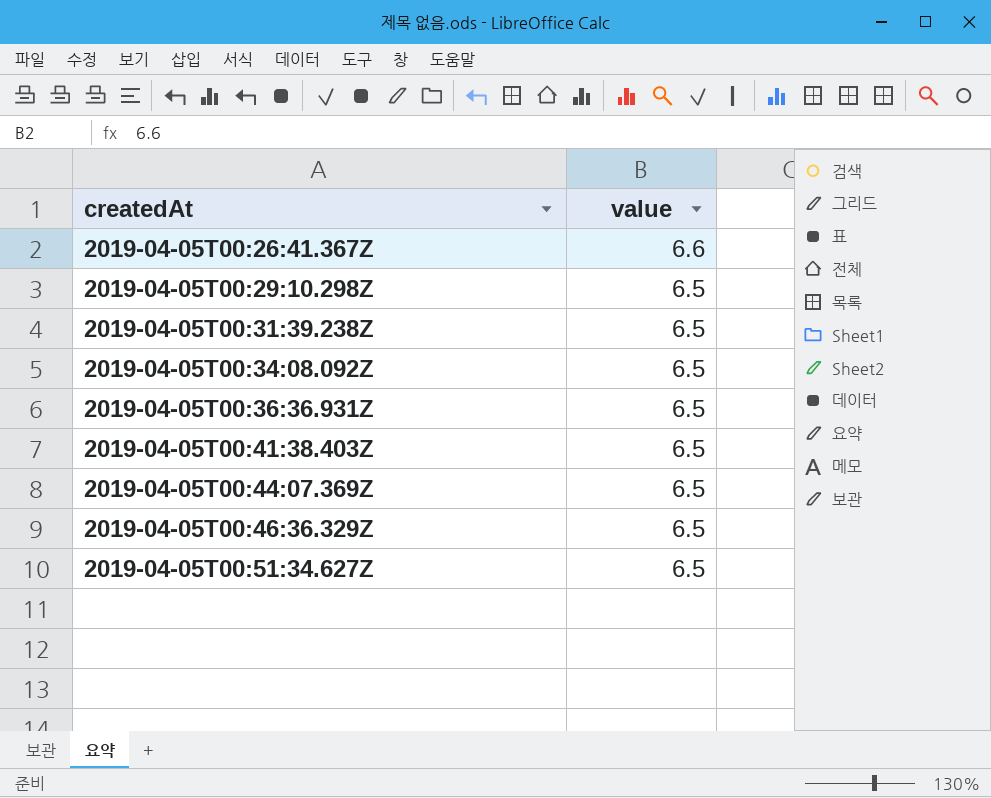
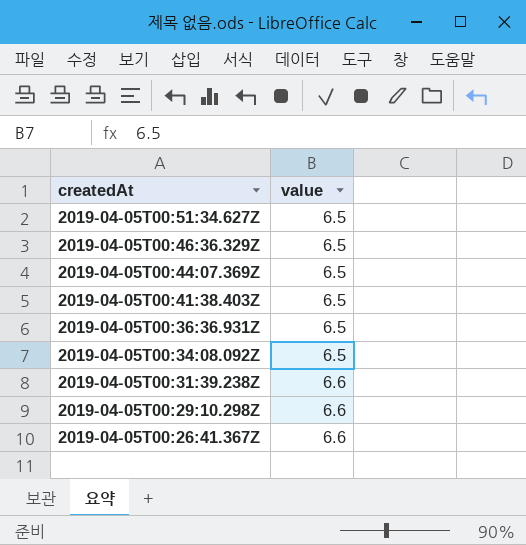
row order: createdAt ascending -> createdAt descending
2019-04-05T00:31:39.238Z | value: 6.5 -> 6.6
2019-04-05T00:29:10.298Z | value: 6.5 -> 6.6

